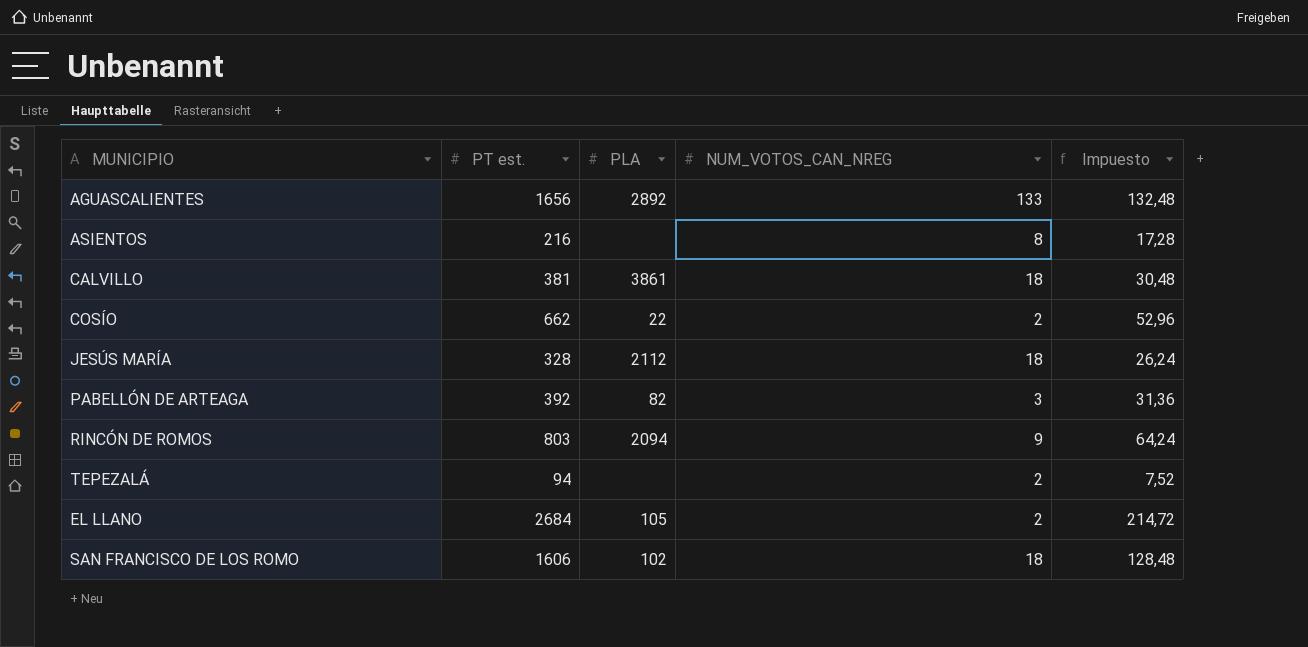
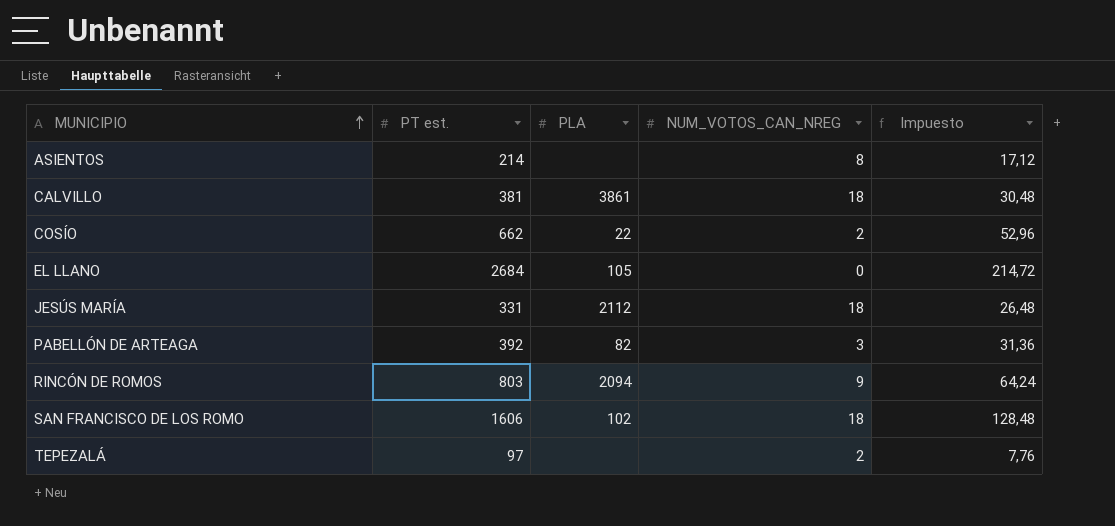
row order: none -> MUNICIPIO ascending
row AGUASCALIENTES: 1656 | 2892 | 133 | 132,48 -> none
ASIENTOS | PT est.: 216 -> 214
ASIENTOS | Impuesto: 17,28 -> 17,12
EL LLANO | NUM_VOTOS_CAN_NREG: 2 -> 0
JESÚS MARÍA | PT est.: 328 -> 331
JESÚS MARÍA | Impuesto: 26,24 -> 26,48
TEPEZALÁ | PT est.: 94 -> 97
TEPEZALÁ | Impuesto: 7,52 -> 7,76

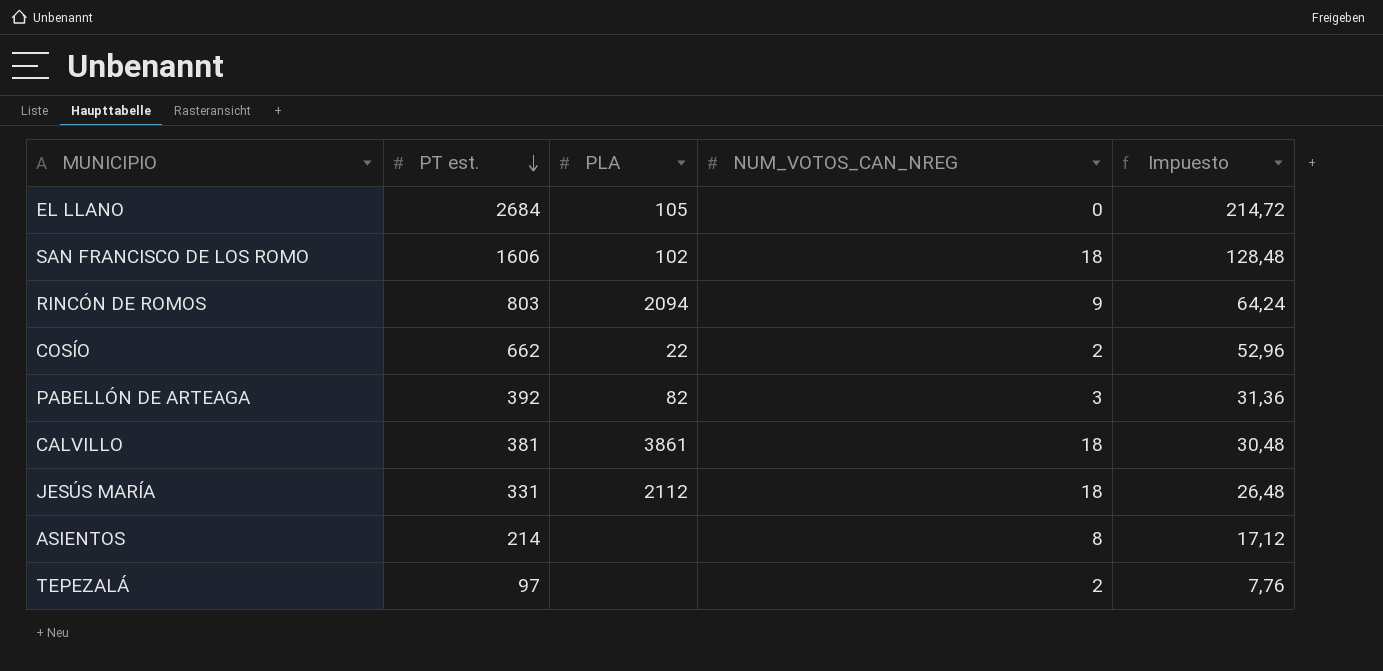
row order: MUNICIPIO ascending -> PT est. descending

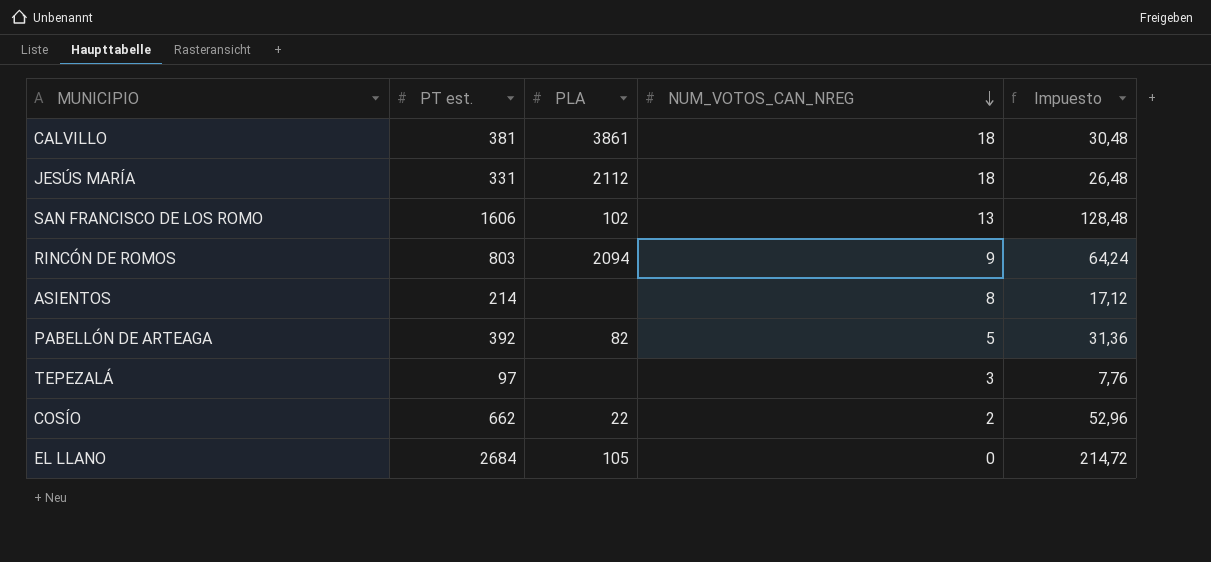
row order: PT est. descending -> NUM_VOTOS_CAN_NREG descending
SAN FRANCISCO DE LOS ROMO | NUM_VOTOS_CAN_NREG: 18 -> 13
PABELLÓN DE ARTEAGA | NUM_VOTOS_CAN_NREG: 3 -> 5
TEPEZALÁ | NUM_VOTOS_CAN_NREG: 2 -> 3

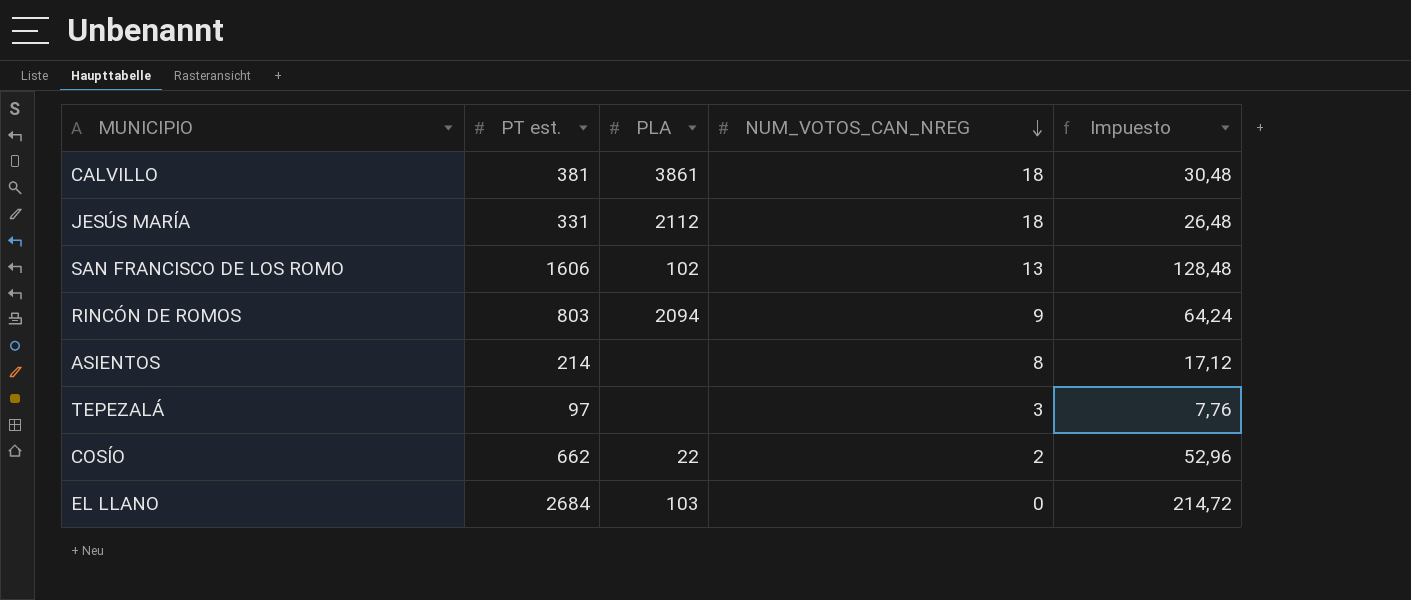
row PABELLÓN DE ARTEAGA: 392 | 82 | 5 | 31,36 -> none
EL LLANO | PLA: 105 -> 103

